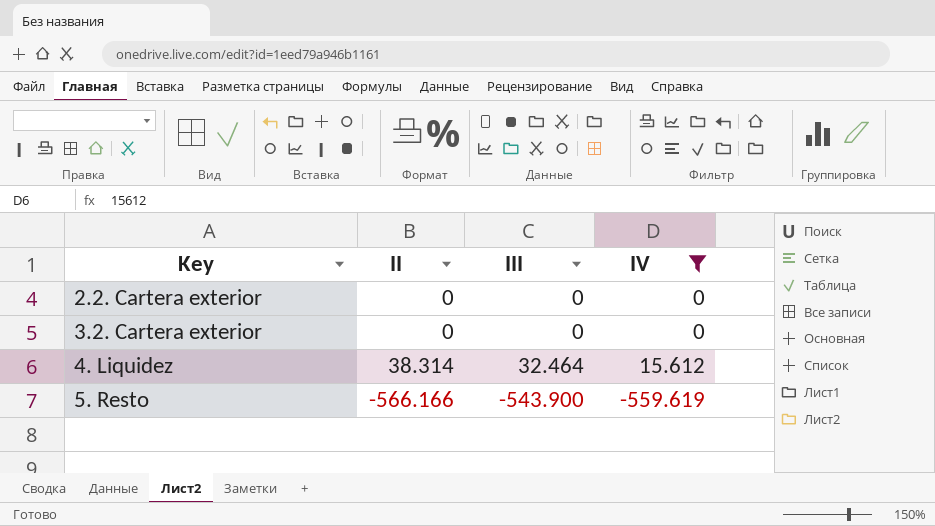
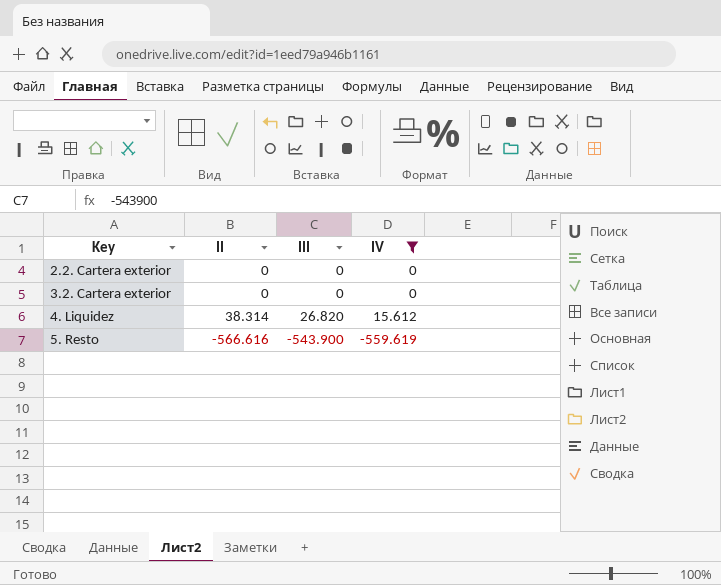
4. Liquidez | III: 32.464 -> 26.820
5. Resto | II: -566.166 -> -566.616

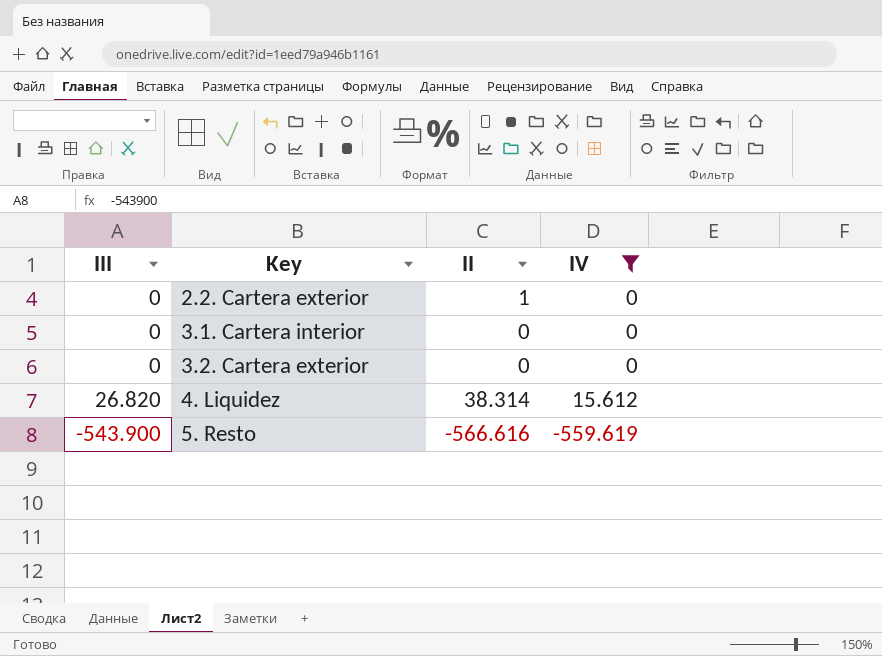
column III | position: 3 -> 1
2.2. Cartera exterior | II: 0 -> 1
row 3.1. Cartera interior: none -> 0 | 0 | 0

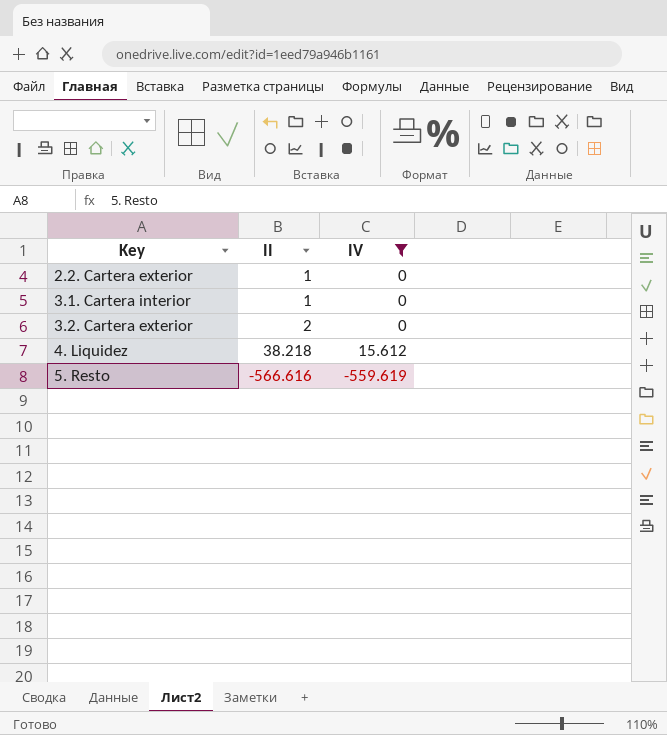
column III | position: 1 -> none
3.1. Cartera interior | II: 0 -> 1
3.2. Cartera exterior | II: 0 -> 2
4. Liquidez | II: 38.314 -> 38.218

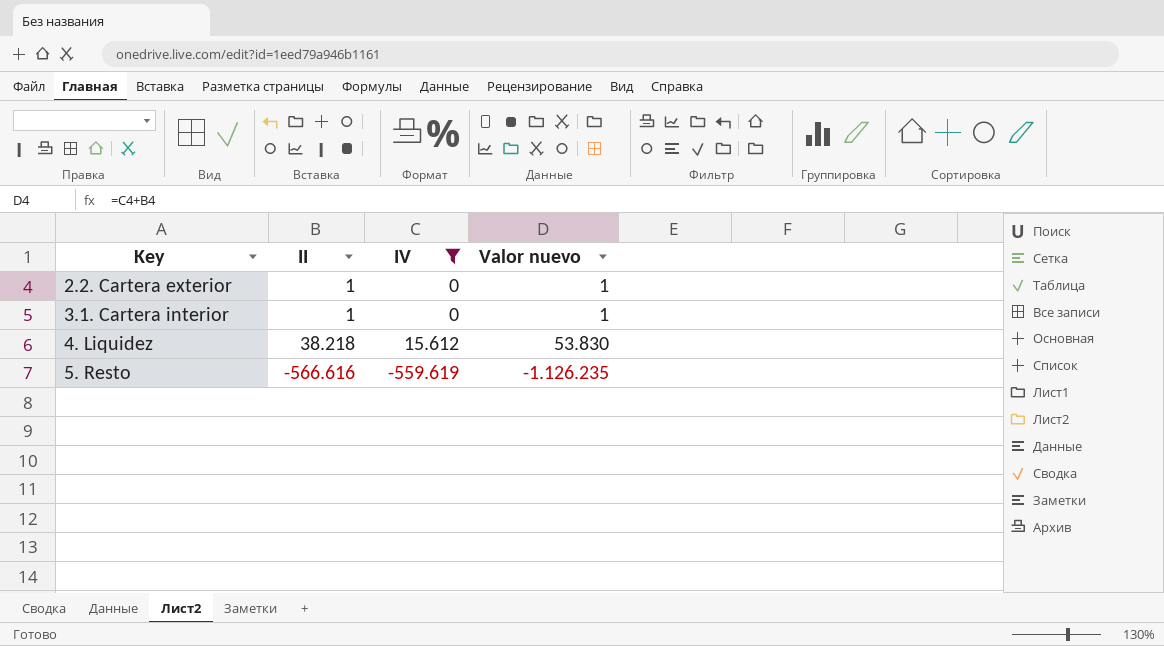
column Valor nuevo | formula: none -> [II] + [IV]
row 3.2. Cartera exterior: 2 | 0 -> none

